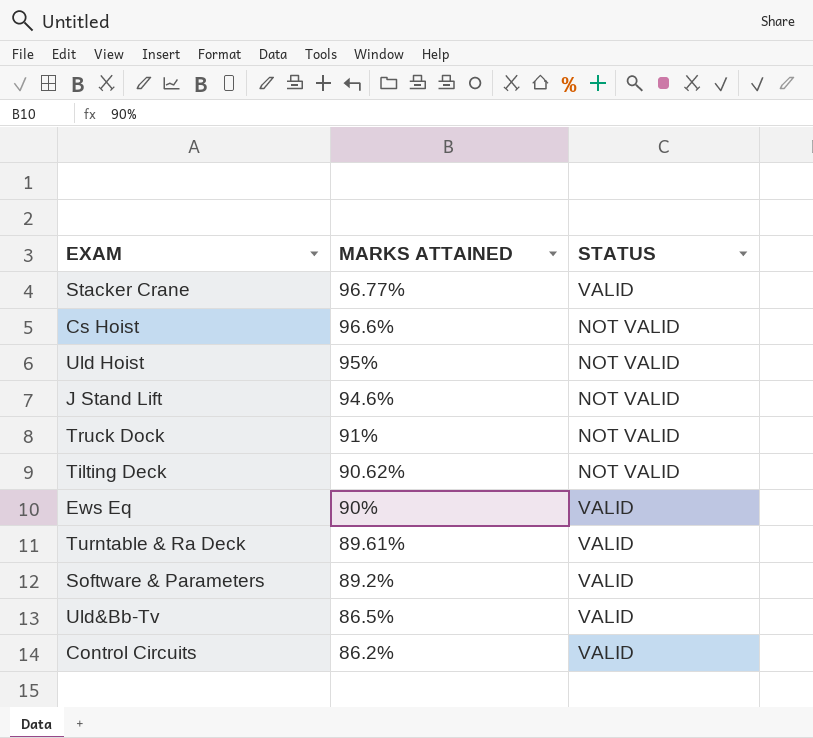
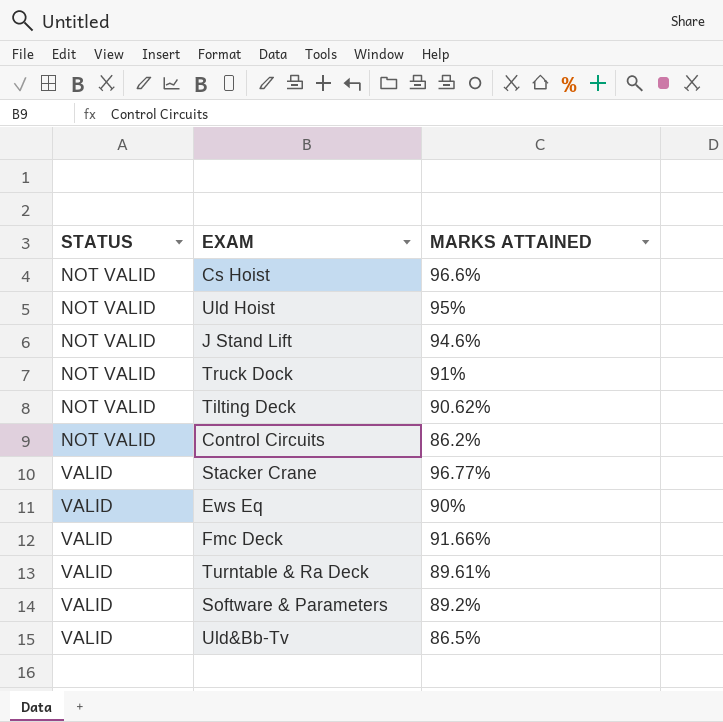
row order: MARKS ATTAINED descending -> STATUS ascending
column STATUS | position: 3 -> 1
Control Circuits | STATUS: VALID -> NOT VALID
row Fmc Deck: none -> VALID | 91.66%

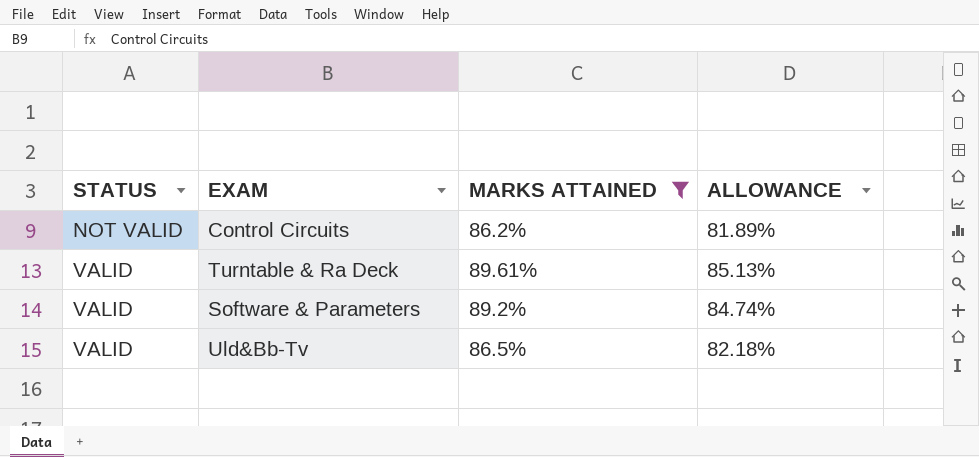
filter: none -> MARKS ATTAINED <= 89.61%
column ALLOWANCE | formula: none -> [MARKS ATTAINED] * 0.95

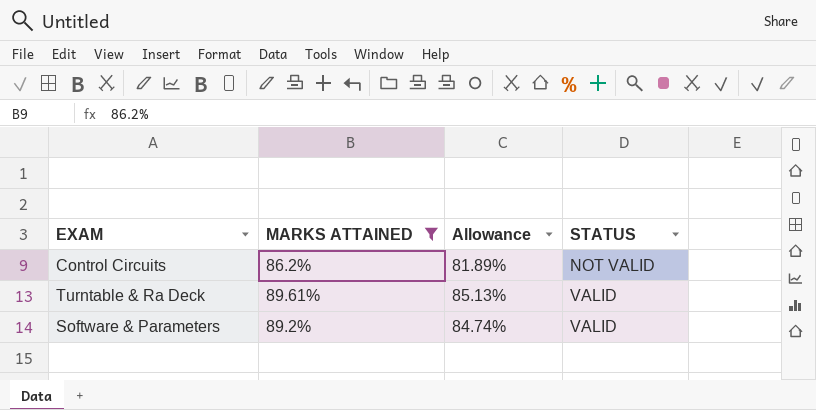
column name: ALLOWANCE -> Allowance
column STATUS | position: 1 -> 4
row Uld&Bb-Tv: VALID | 86.5% | 82.18% -> none

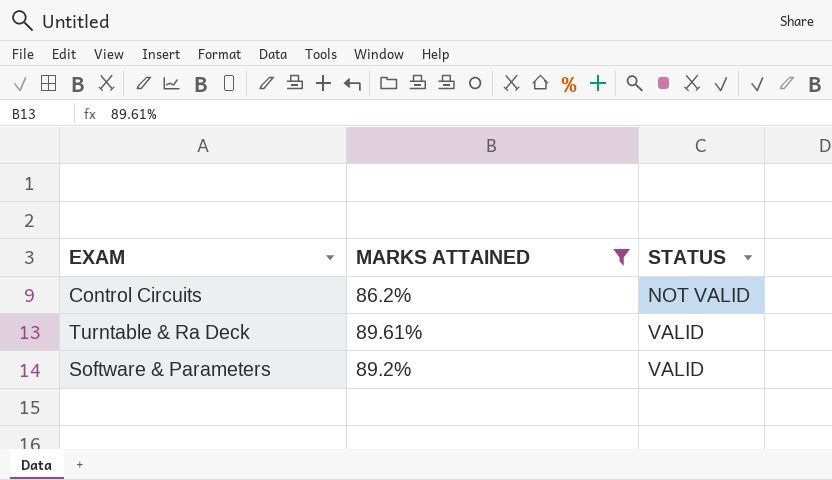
column Allowance | formula: [MARKS ATTAINED] * 0.95 -> none

